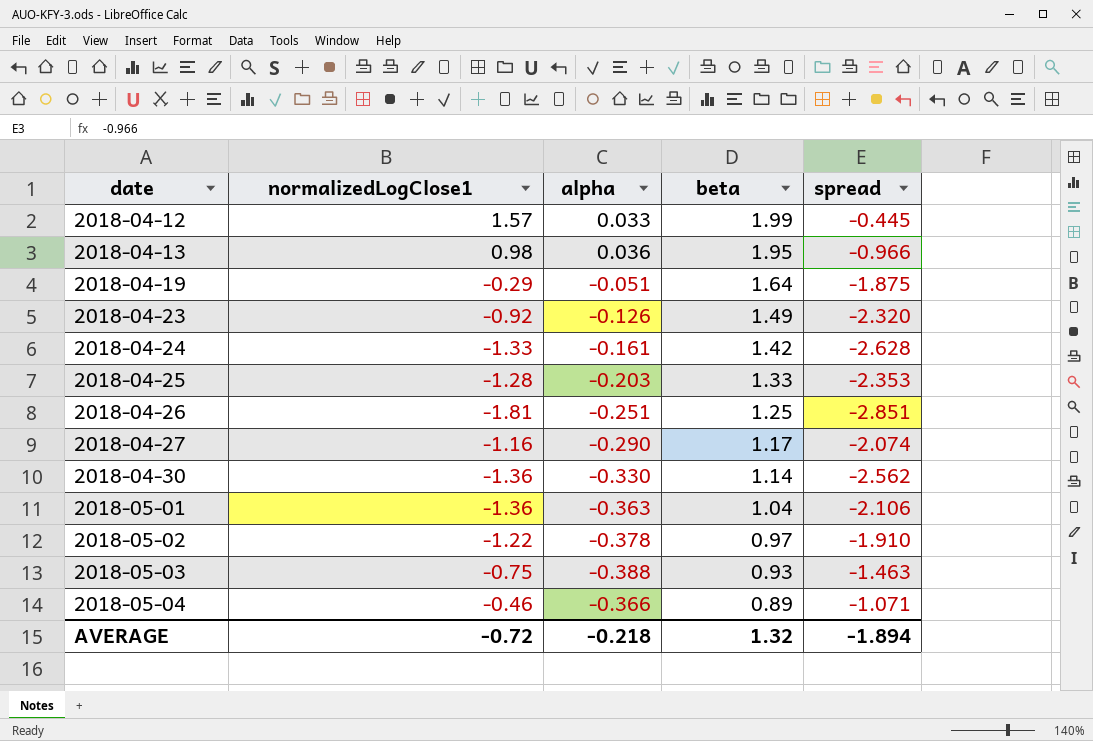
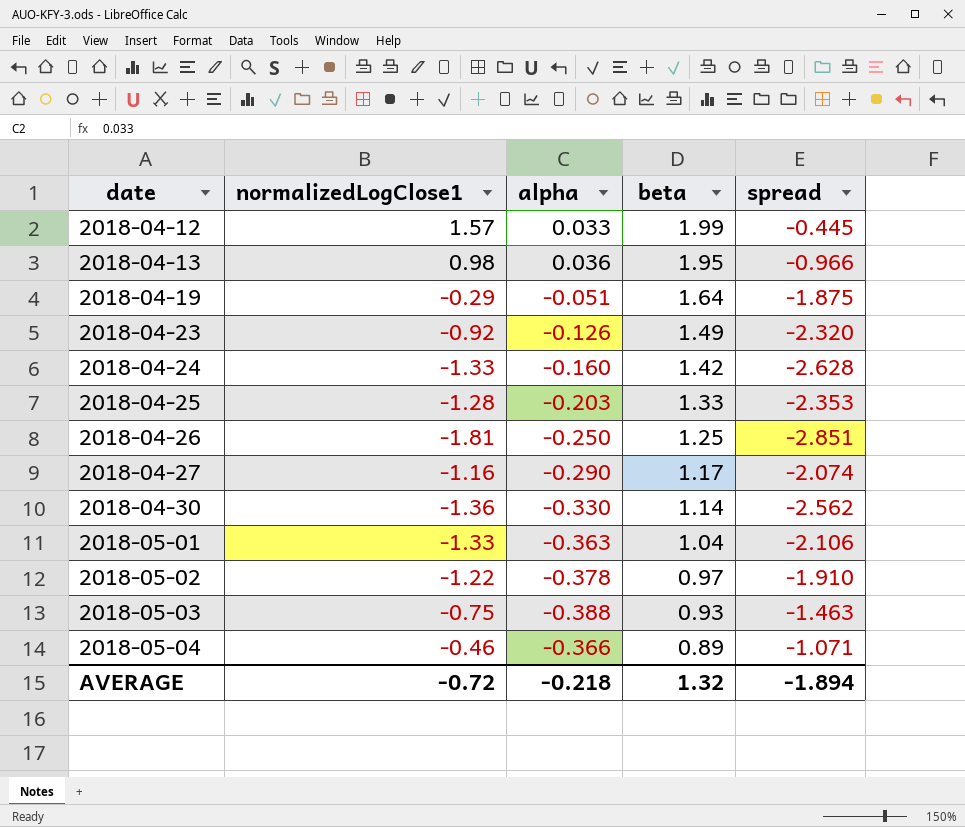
2018-04-24 | alpha: -0.161 -> -0.160
2018-04-26 | alpha: -0.251 -> -0.250
2018-05-01 | normalizedLogClose1: -1.36 -> -1.33

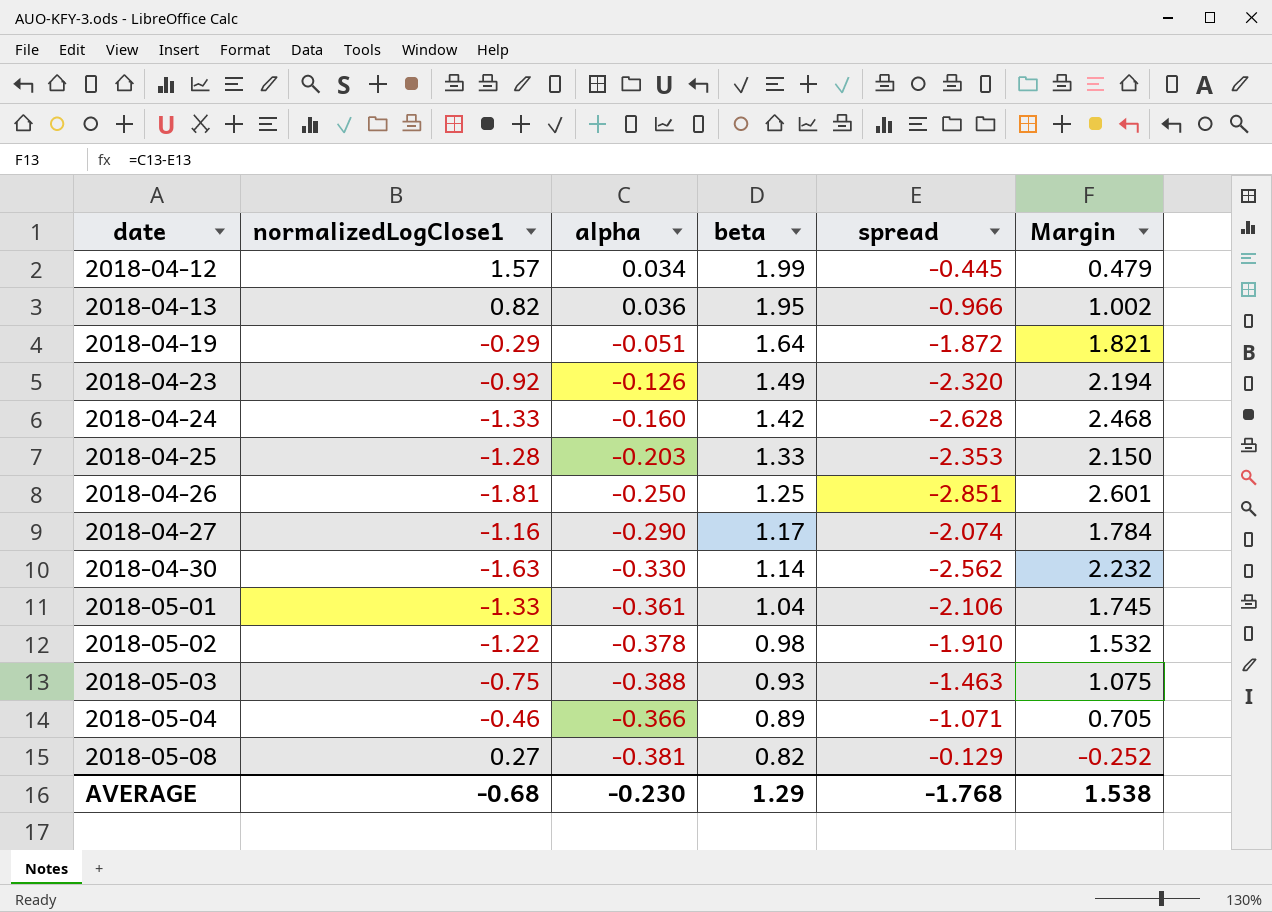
column Margin | formula: none -> [alpha] - [spread]
2018-04-12 | alpha: 0.033 -> 0.034
2018-04-13 | normalizedLogClose1: 0.98 -> 0.82
2018-04-19 | spread: -1.875 -> -1.872
2018-04-30 | normalizedLogClose1: -1.36 -> -1.63
2018-05-01 | alpha: -0.363 -> -0.361
2018-05-02 | beta: 0.97 -> 0.98
row 2018-05-08: none -> 0.27 | -0.381 | 0.82 | -0.129 | -0.252
AVERAGE | normalizedLogClose1: -0.72 -> -0.68
AVERAGE | alpha: -0.218 -> -0.230
AVERAGE | beta: 1.32 -> 1.29
AVERAGE | spread: -1.894 -> -1.768

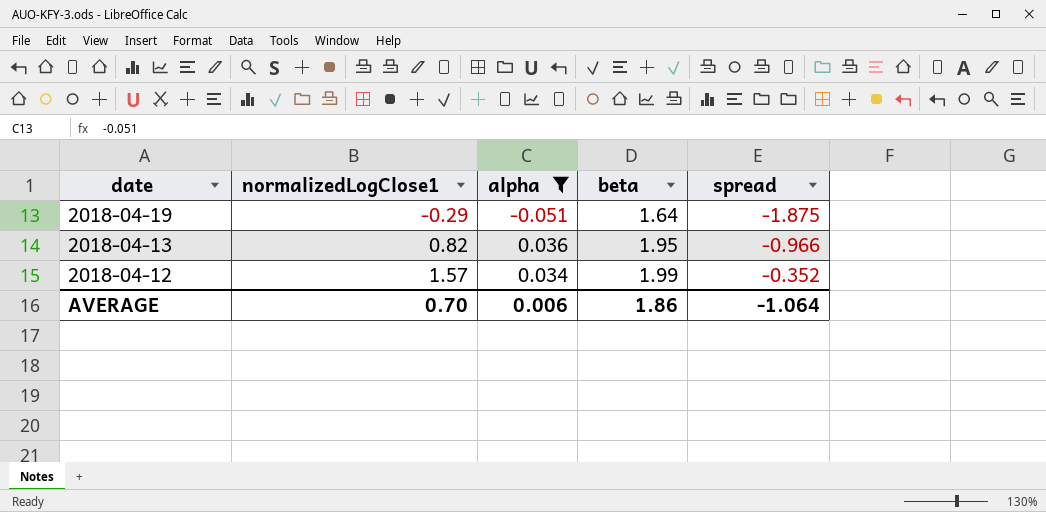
filter: none -> alpha >= -0.051
row order: date ascending -> date descending
column Margin | formula: [alpha] - [spread] -> none
2018-04-19 | spread: -1.872 -> -1.875
2018-04-12 | spread: -0.445 -> -0.352
AVERAGE | normalizedLogClose1: -0.68 -> 0.70
AVERAGE | alpha: -0.230 -> 0.006
AVERAGE | beta: 1.29 -> 1.86
AVERAGE | spread: -1.768 -> -1.064

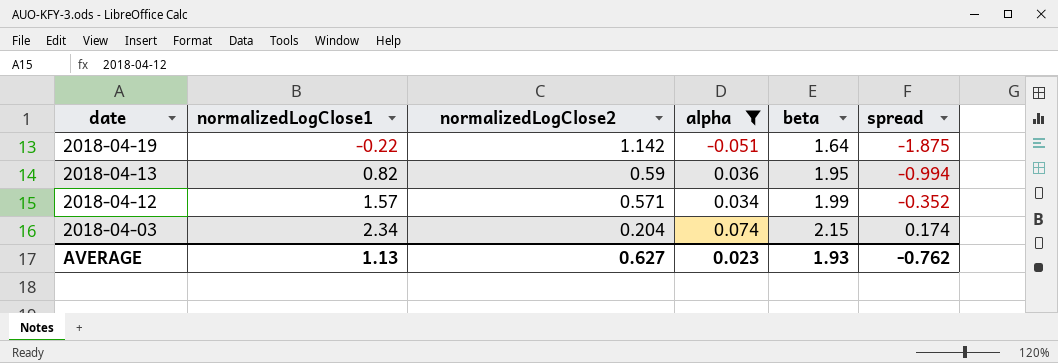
column normalizedLogClose2 | position: none -> 3
2018-04-19 | normalizedLogClose1: -0.29 -> -0.22
2018-04-13 | spread: -0.966 -> -0.994
row 2018-04-03: none -> 2.34 | 0.204 | 0.074 | 2.15 | 0.174
AVERAGE | normalizedLogClose1: 0.70 -> 1.13
AVERAGE | alpha: 0.006 -> 0.023
AVERAGE | beta: 1.86 -> 1.93
AVERAGE | spread: -1.064 -> -0.762

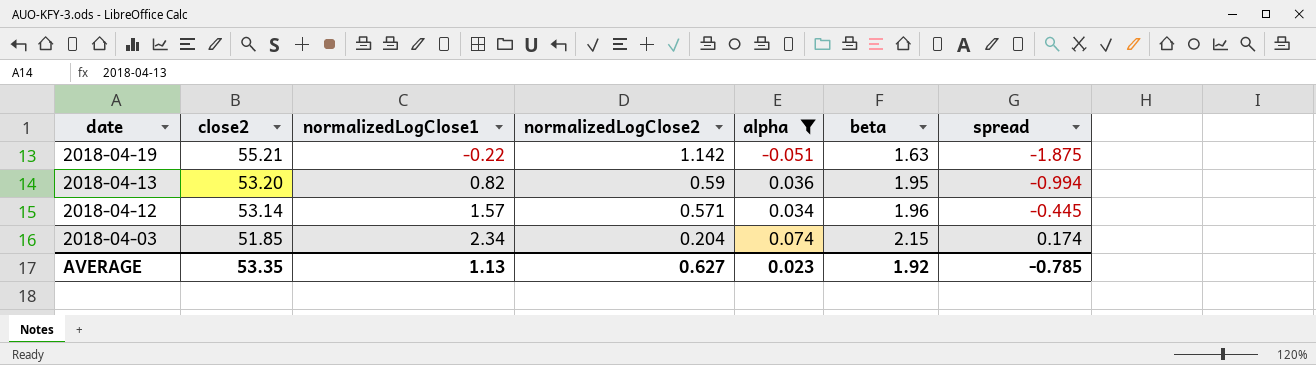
column close2 | position: none -> 2
2018-04-19 | beta: 1.64 -> 1.63
2018-04-12 | beta: 1.99 -> 1.96
2018-04-12 | spread: -0.352 -> -0.445
AVERAGE | beta: 1.93 -> 1.92
AVERAGE | spread: -0.762 -> -0.785

